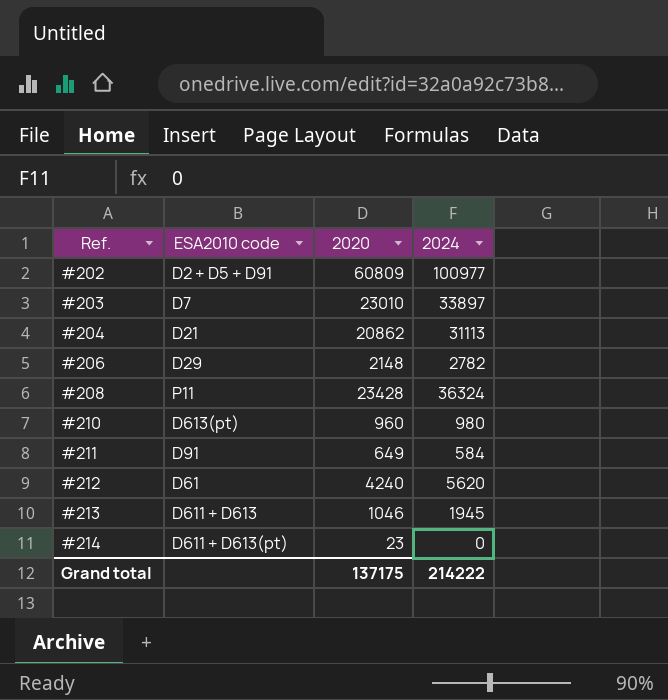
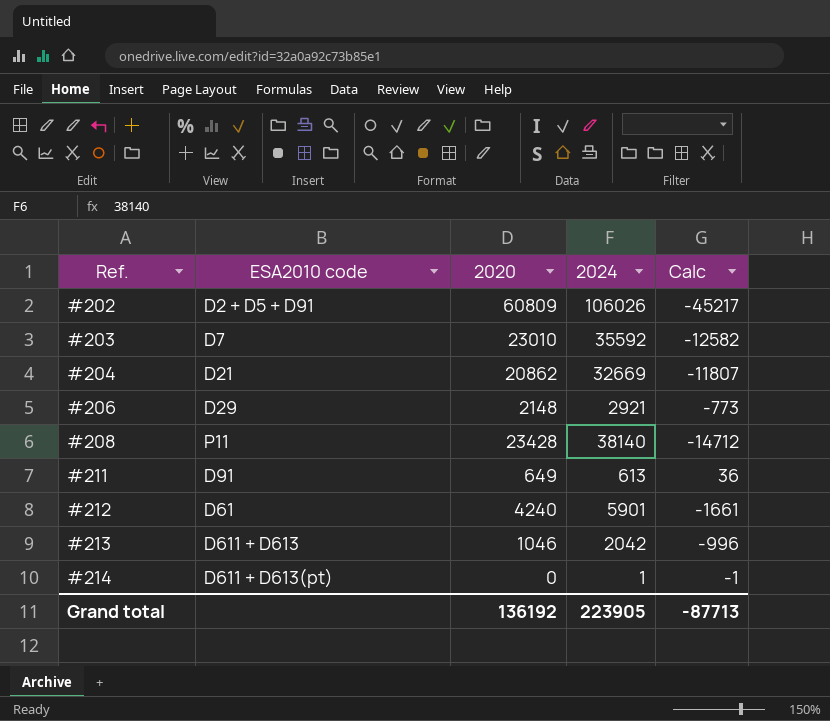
column Calc | formula: none -> [2020] - [2024]
row #210: D613(pt) | 960 | 980 -> none
#202 | 2024: 100977 -> 106026
#203 | 2024: 33897 -> 35592
#204 | 2024: 31113 -> 32669
#206 | 2024: 2782 -> 2921
#208 | 2024: 36324 -> 38140
#211 | 2024: 584 -> 613
#212 | 2024: 5620 -> 5901
#213 | 2024: 1945 -> 2042
#214 | 2020: 23 -> 0
#214 | 2024: 0 -> 1
Grand total | 2020: 137175 -> 136192
Grand total | 2024: 214222 -> 223905

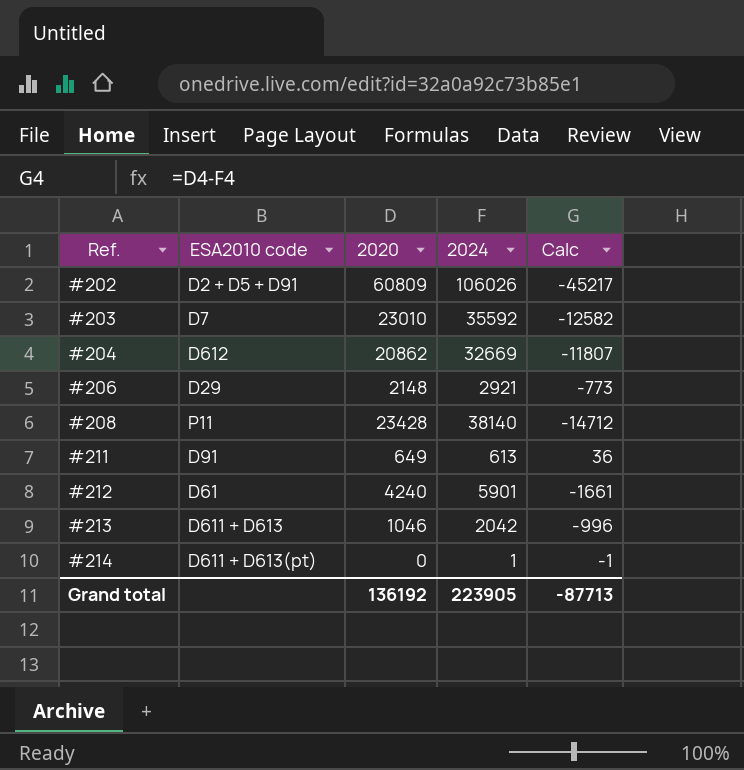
#204 | ESA2010 code: D21 -> D612

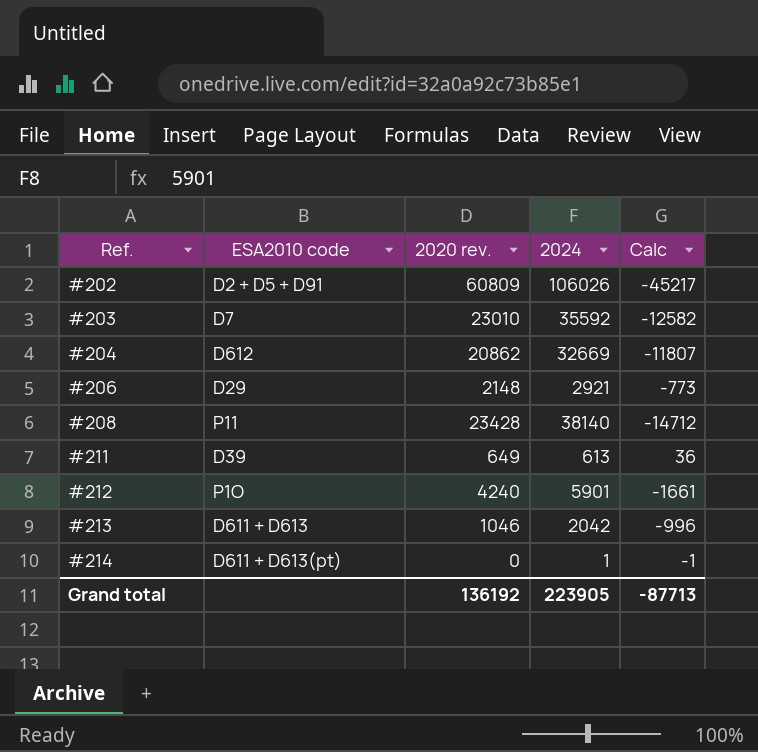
column name: 2020 -> 2020 rev.
#211 | ESA2010 code: D91 -> D39
#212 | ESA2010 code: D61 -> P1O

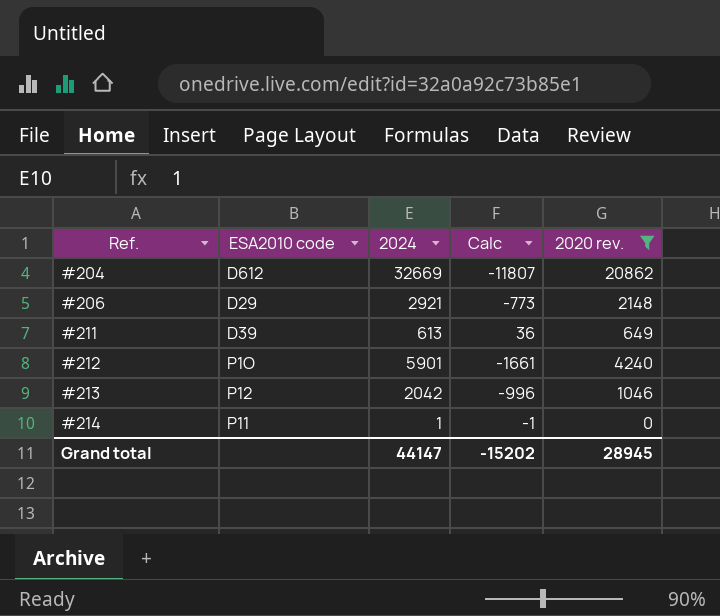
filter: none -> 2020 rev. <= 20862
column 2020 rev. | position: 3 -> 5
#213 | ESA2010 code: D611 + D613 -> P12
#214 | ESA2010 code: D611 + D613(pt) -> P11
Grand total | 2024: 223905 -> 44147
Grand total | Calc: -87713 -> -15202
Grand total | 2020 rev.: 136192 -> 28945

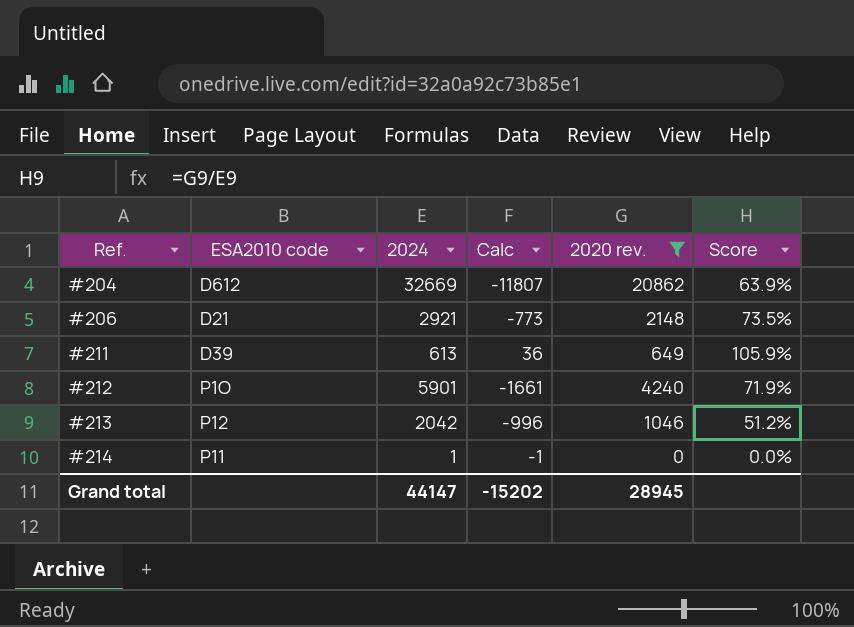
column Score | formula: none -> [2020 rev.] / [2024]
#206 | ESA2010 code: D29 -> D21

